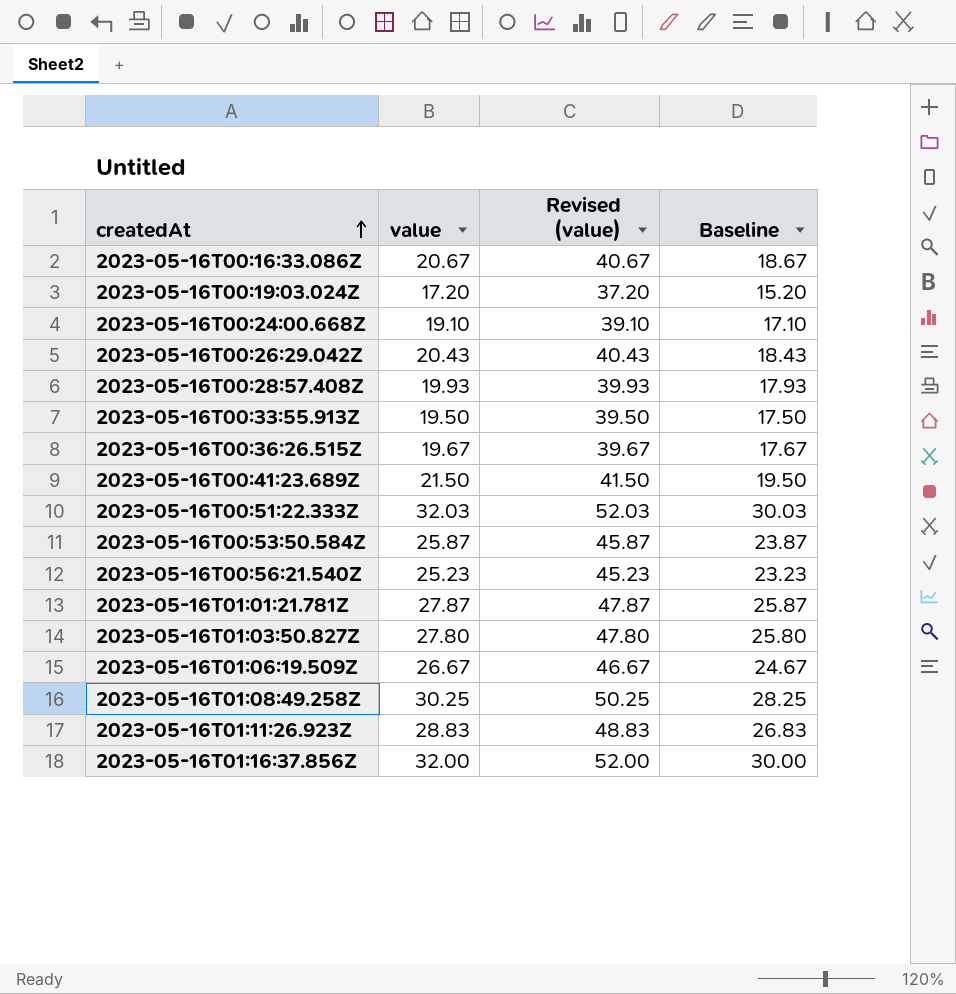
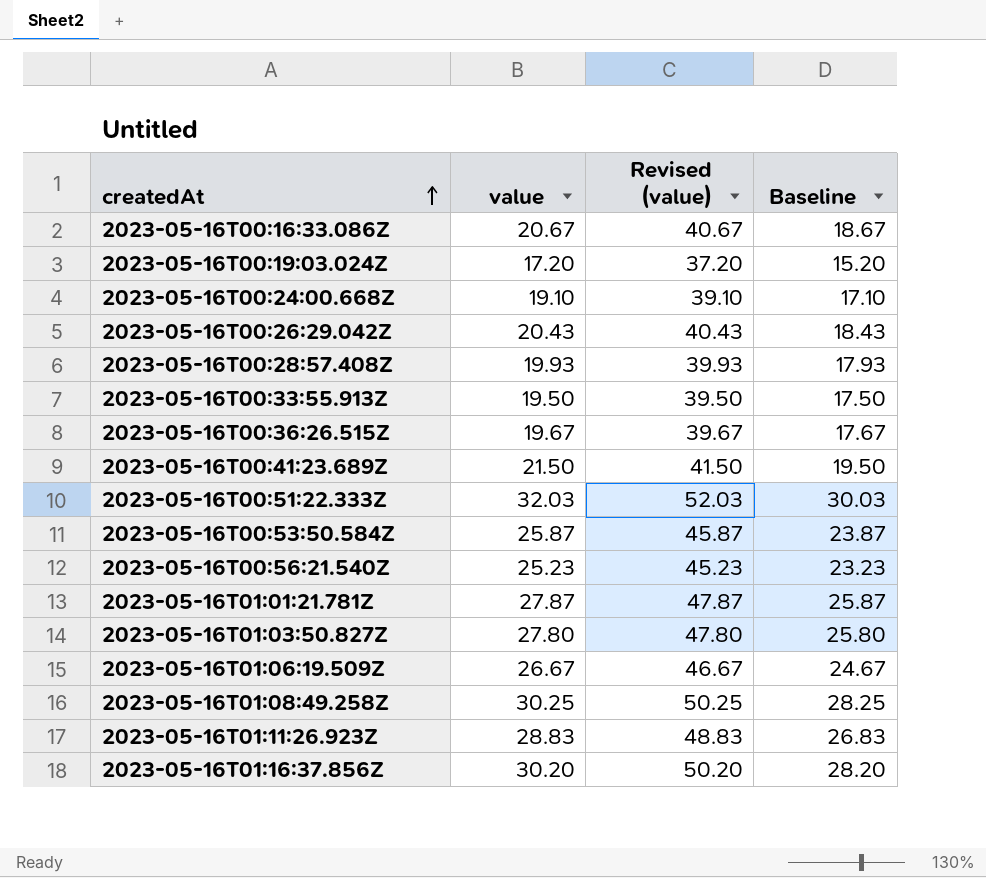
2023-05-16T01:16:37.856Z | value: 32.00 -> 30.20
2023-05-16T01:16:37.856Z | Revised (value): 52.00 -> 50.20
2023-05-16T01:16:37.856Z | Baseline: 30.00 -> 28.20

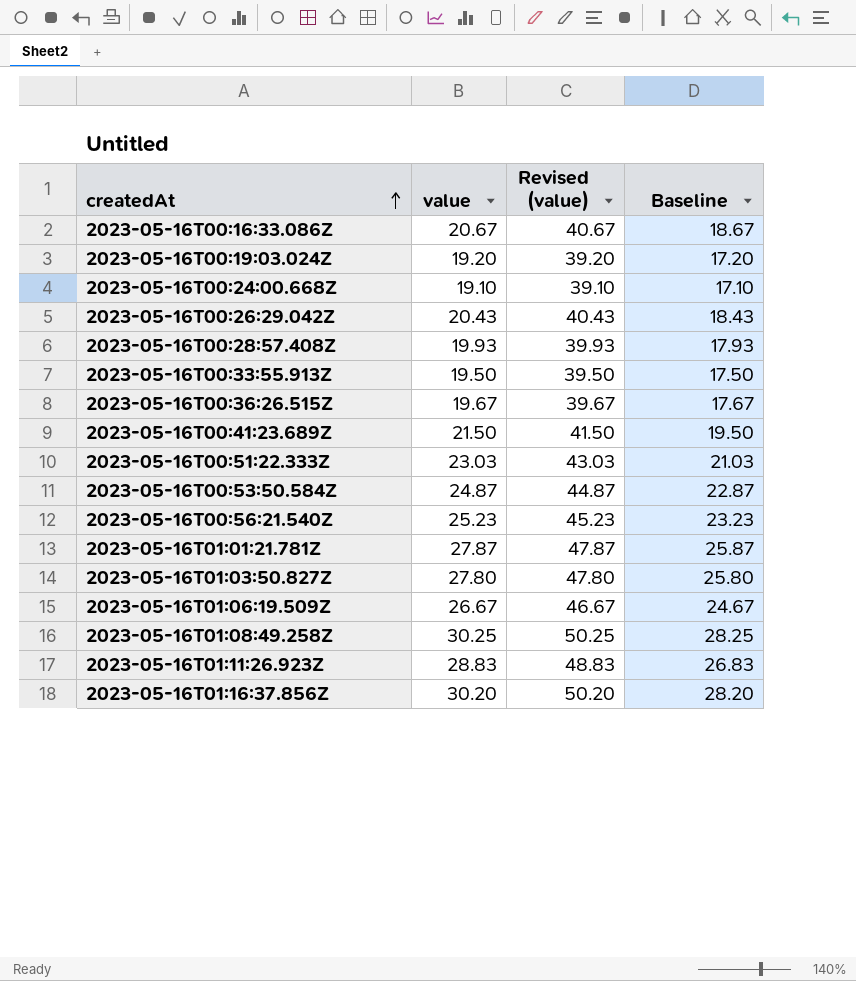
2023-05-16T00:19:03.024Z | value: 17.20 -> 19.20
2023-05-16T00:19:03.024Z | Revised (value): 37.20 -> 39.20
2023-05-16T00:19:03.024Z | Baseline: 15.20 -> 17.20
2023-05-16T00:51:22.333Z | value: 32.03 -> 23.03
2023-05-16T00:51:22.333Z | Revised (value): 52.03 -> 43.03
2023-05-16T00:51:22.333Z | Baseline: 30.03 -> 21.03
2023-05-16T00:53:50.584Z | value: 25.87 -> 24.87
2023-05-16T00:53:50.584Z | Revised (value): 45.87 -> 44.87
2023-05-16T00:53:50.584Z | Baseline: 23.87 -> 22.87

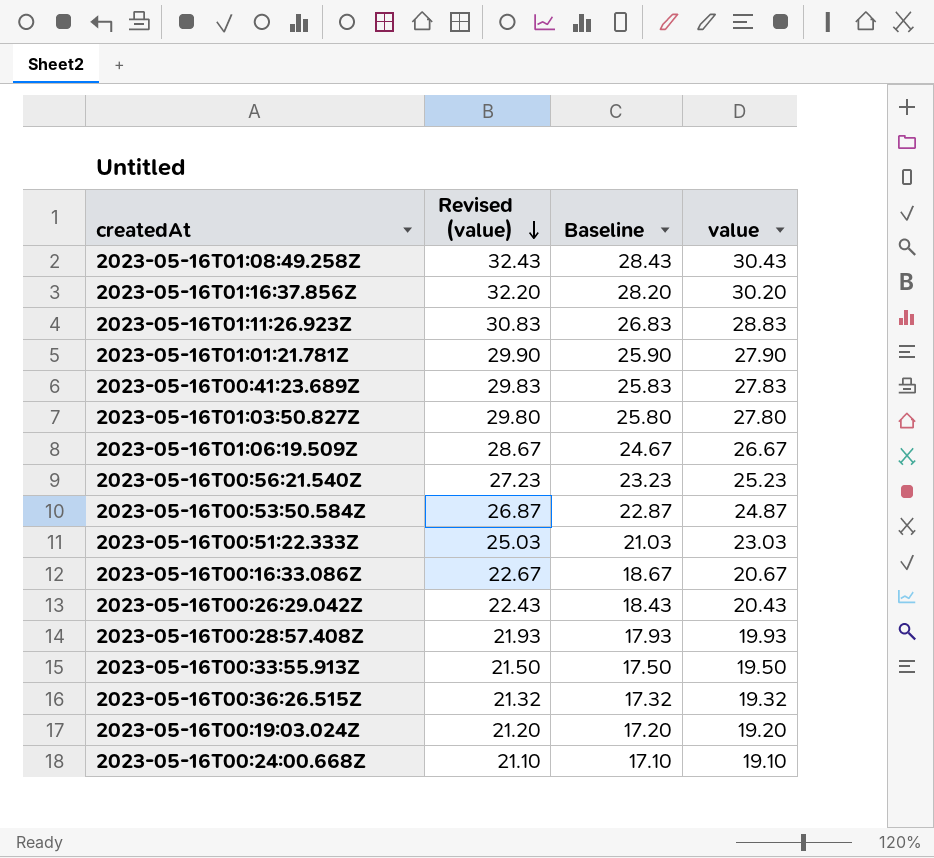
row order: createdAt ascending -> Revised (value) descending
column Revised (value) | formula: [value] + 20 -> [value] + 2
column value | position: 2 -> 4
2023-05-16T01:08:49.258Z | Baseline: 28.25 -> 28.43
2023-05-16T01:08:49.258Z | value: 30.25 -> 30.43
2023-05-16T01:01:21.781Z | Baseline: 25.87 -> 25.90
2023-05-16T01:01:21.781Z | value: 27.87 -> 27.90
2023-05-16T00:41:23.689Z | Baseline: 19.50 -> 25.83
2023-05-16T00:41:23.689Z | value: 21.50 -> 27.83
2023-05-16T00:36:26.515Z | Baseline: 17.67 -> 17.32
2023-05-16T00:36:26.515Z | value: 19.67 -> 19.32

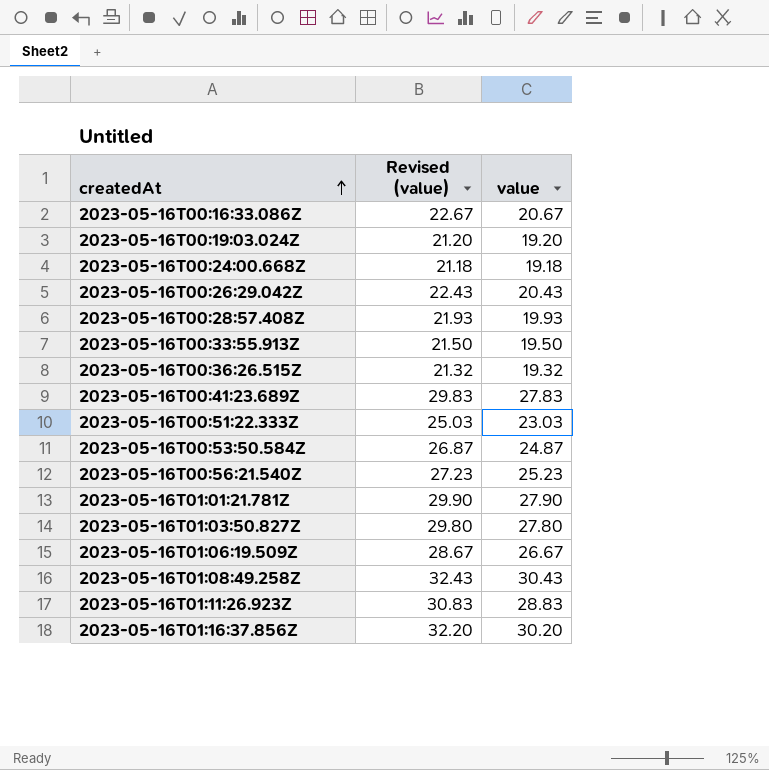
row order: Revised (value) descending -> createdAt ascending
column Baseline | formula: [value] - 2 -> none
2023-05-16T00:24:00.668Z | Revised (value): 21.10 -> 21.18
2023-05-16T00:24:00.668Z | value: 19.10 -> 19.18

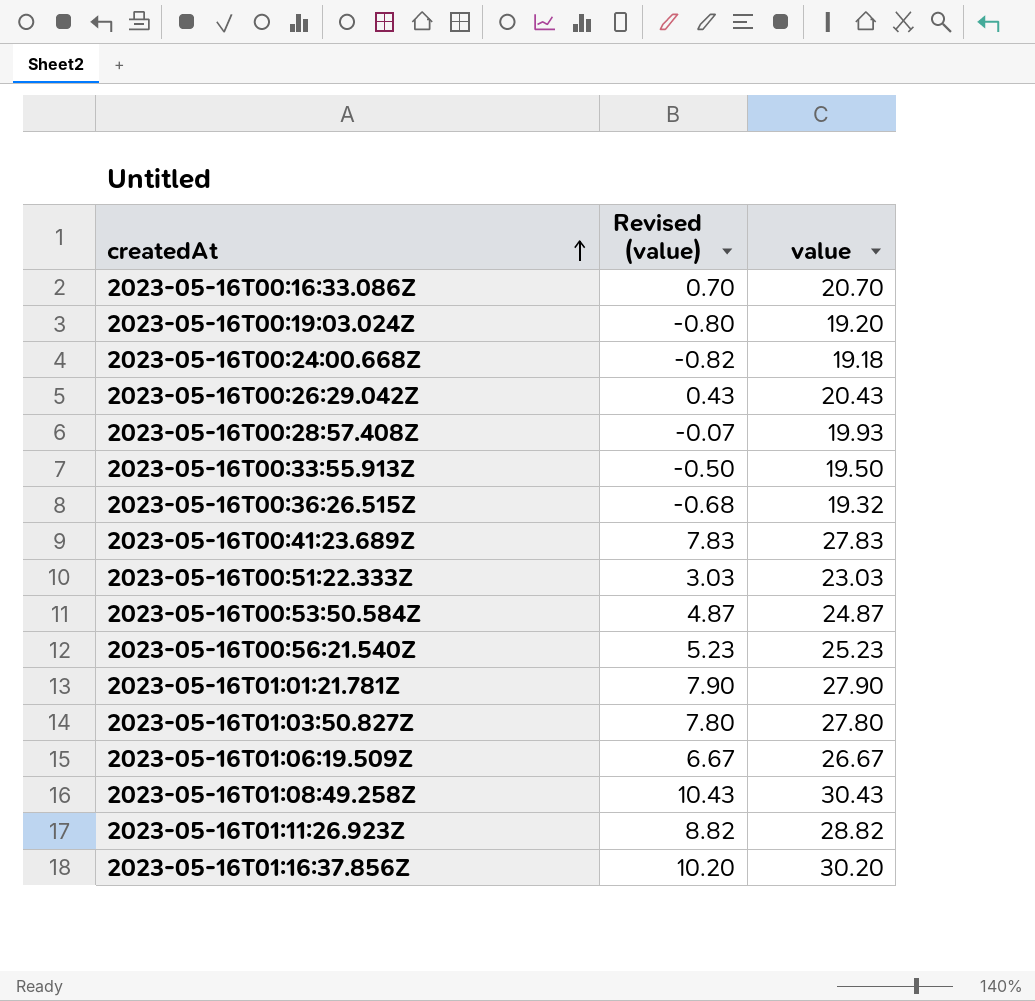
column Revised (value) | formula: [value] + 2 -> [value] - 20
2023-05-16T00:16:33.086Z | value: 20.67 -> 20.70
2023-05-16T01:11:26.923Z | value: 28.83 -> 28.82

